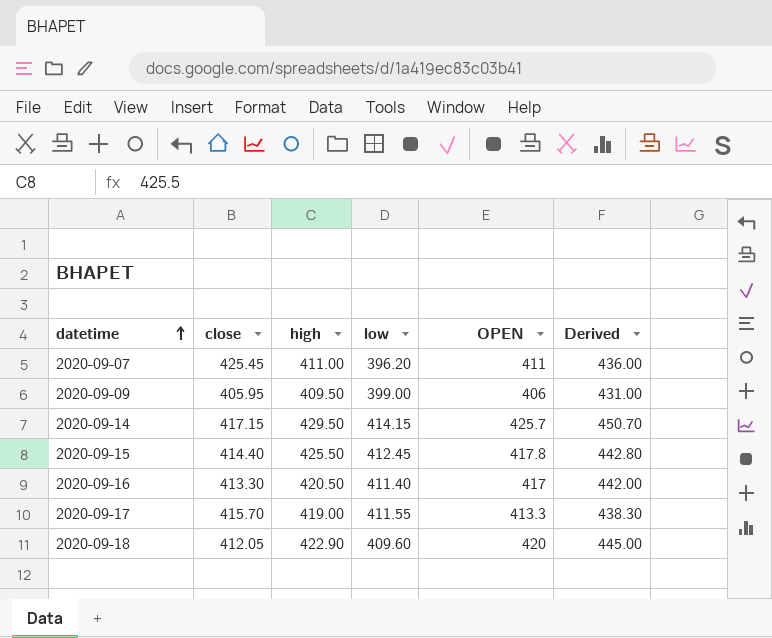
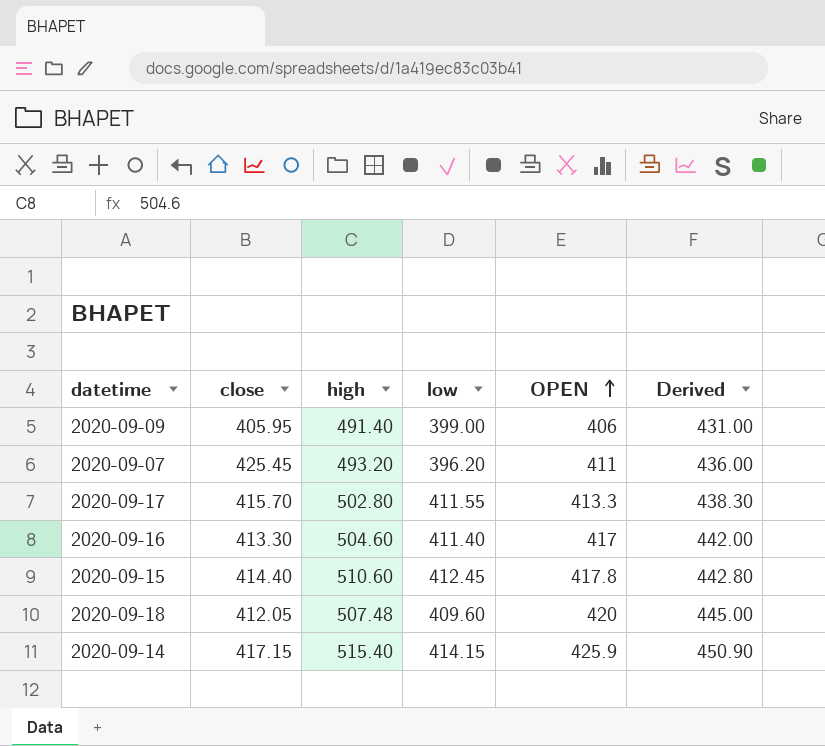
row order: datetime ascending -> OPEN ascending
2020-09-09 | high: 409.50 -> 491.40
2020-09-07 | high: 411.00 -> 493.20
2020-09-17 | high: 419.00 -> 502.80
2020-09-16 | high: 420.50 -> 504.60
2020-09-15 | high: 425.50 -> 510.60
2020-09-18 | high: 422.90 -> 507.48
2020-09-14 | high: 429.50 -> 515.40
2020-09-14 | OPEN: 425.7 -> 425.9
2020-09-14 | Derived: 450.70 -> 450.90

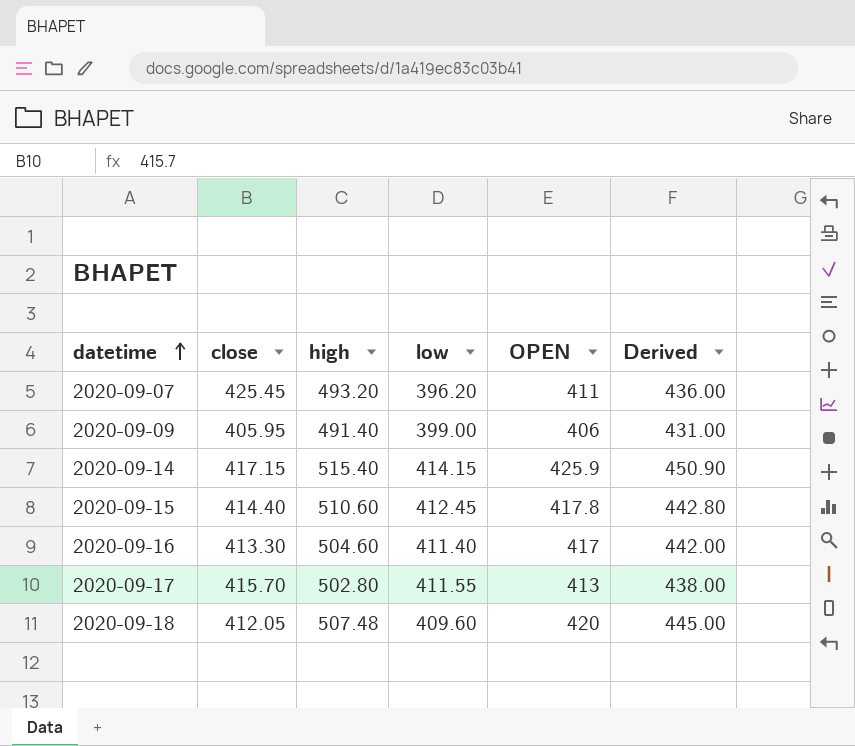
row order: OPEN ascending -> datetime ascending
2020-09-17 | OPEN: 413.3 -> 413
2020-09-17 | Derived: 438.30 -> 438.00

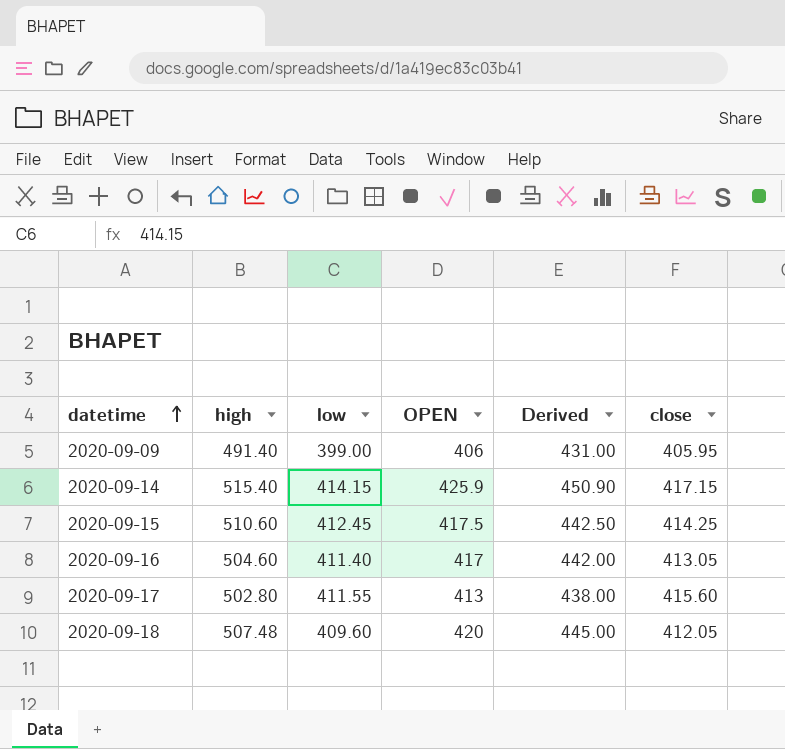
column close | position: 2 -> 6
row 2020-09-07: 425.45 | 493.20 | 396.20 | 411 | 436.00 -> none
2020-09-15 | OPEN: 417.8 -> 417.5
2020-09-15 | Derived: 442.80 -> 442.50
2020-09-15 | close: 414.40 -> 414.25
2020-09-16 | close: 413.30 -> 413.05
2020-09-17 | close: 415.70 -> 415.60

